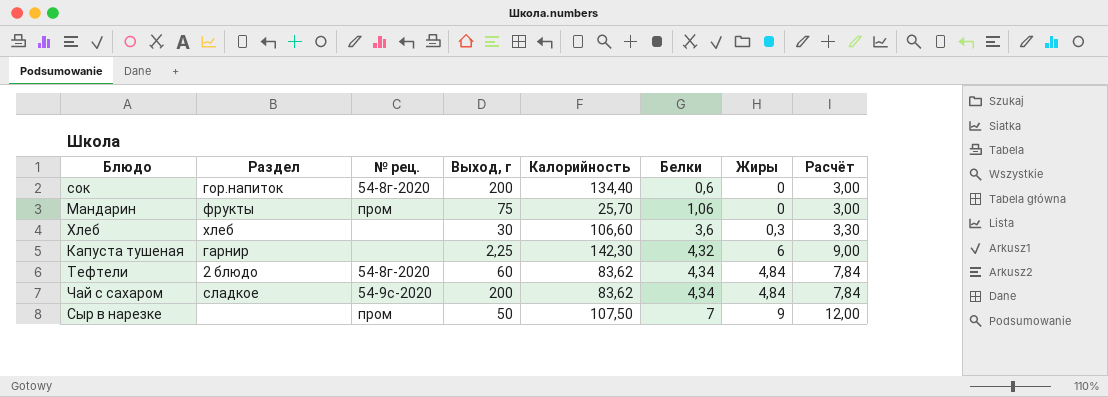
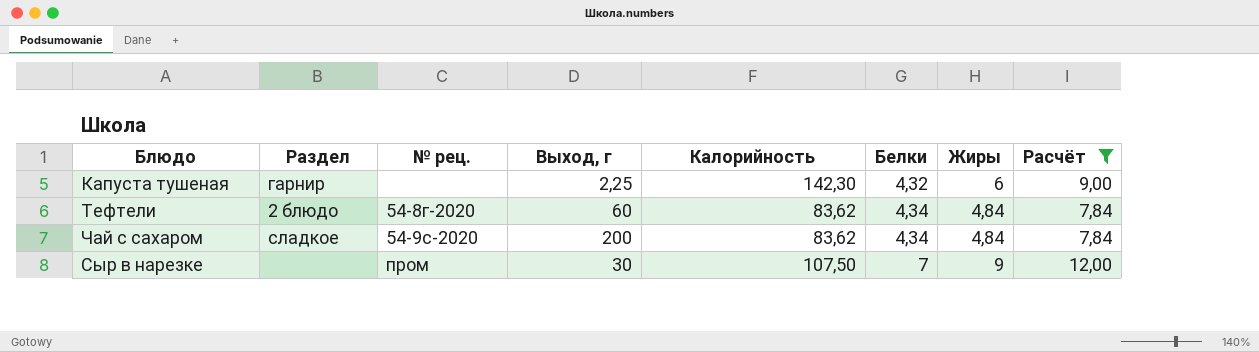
filter: none -> Расчёт >= 7,84
Сыр в нарезке | Выход, г: 50 -> 30

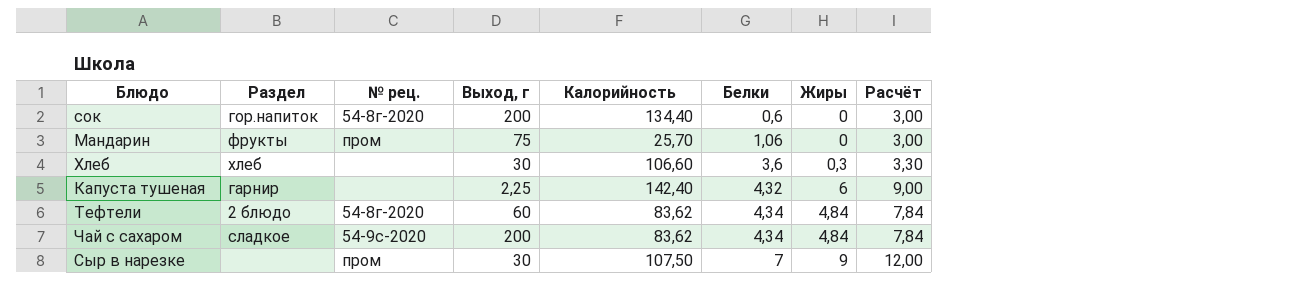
filter: Расчёт >= 7,84 -> none
Капуста тушеная | Калорийность: 142,30 -> 142,40

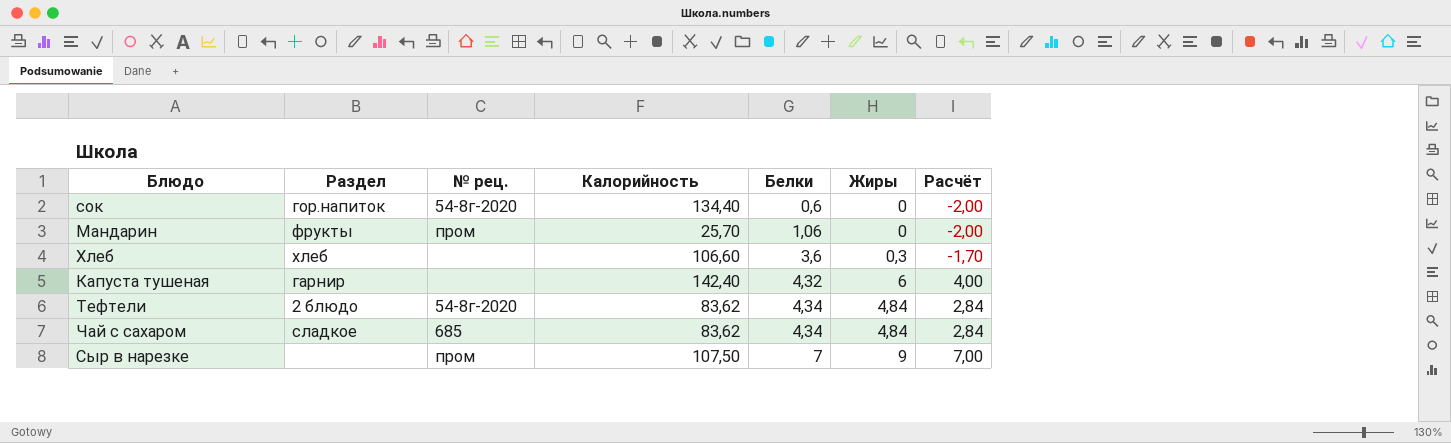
column Выход, г | position: 4 -> none
column Расчёт | formula: [Жиры] + 3 -> [Жиры] - 2
Чай с сахаром | № рец.: 54-9с-2020 -> 685

